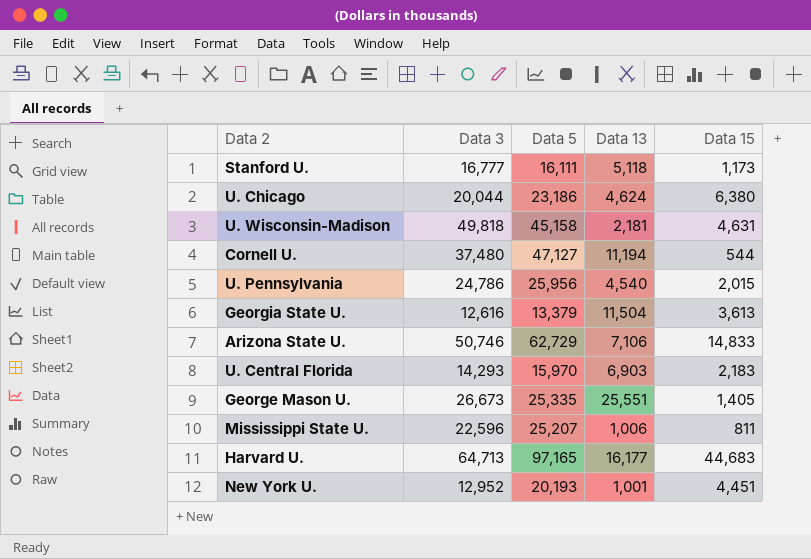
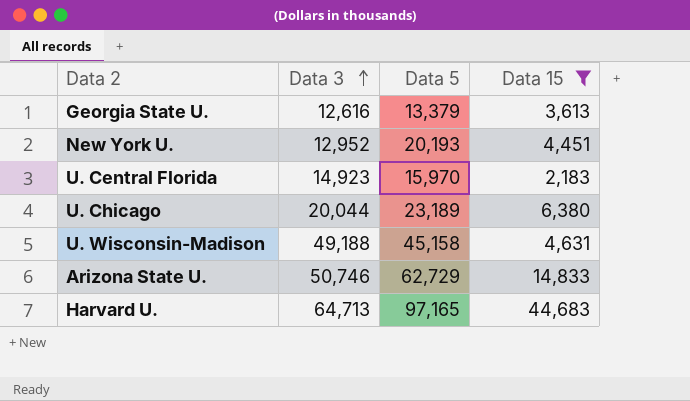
filter: none -> Data 15 >= 2,183
row order: none -> Data 3 ascending
column Data 13 | position: 4 -> none
U. Central Florida | Data 3: 14,293 -> 14,923
U. Chicago | Data 5: 23,186 -> 23,189
U. Wisconsin-Madison | Data 3: 49,818 -> 49,188

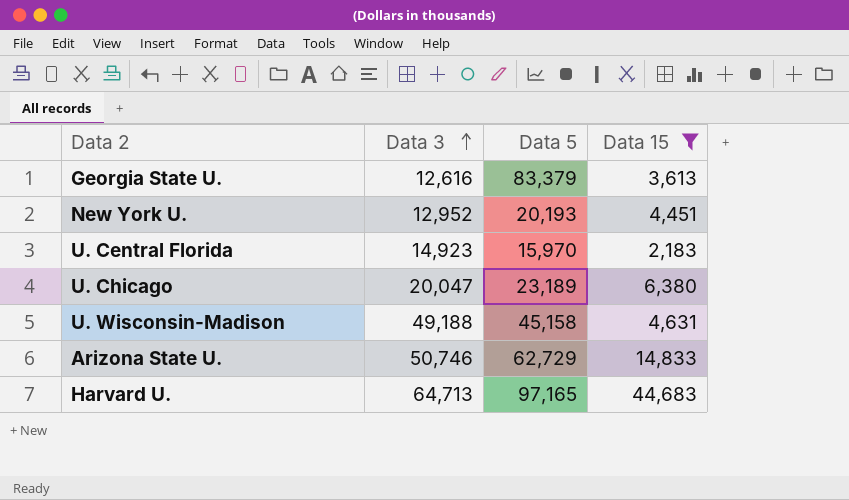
Georgia State U. | Data 5: 13,379 -> 83,379
U. Chicago | Data 3: 20,044 -> 20,047

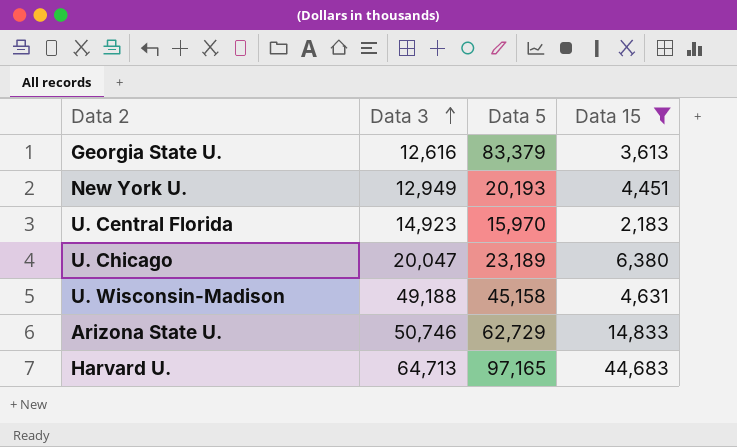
New York U. | Data 3: 12,952 -> 12,949

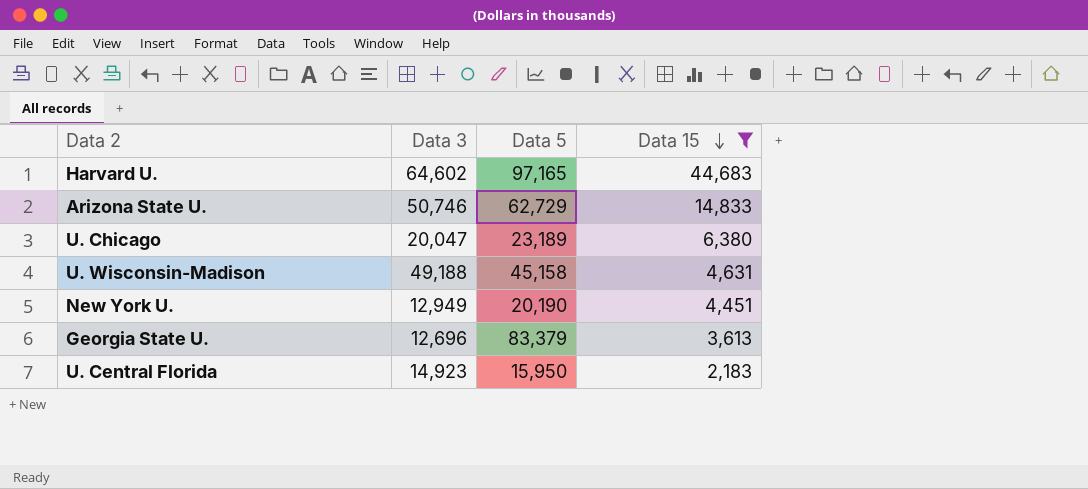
row order: Data 3 ascending -> Data 15 descending
Harvard U. | Data 3: 64,713 -> 64,602
New York U. | Data 5: 20,193 -> 20,190
Georgia State U. | Data 3: 12,616 -> 12,696
U. Central Florida | Data 5: 15,970 -> 15,950

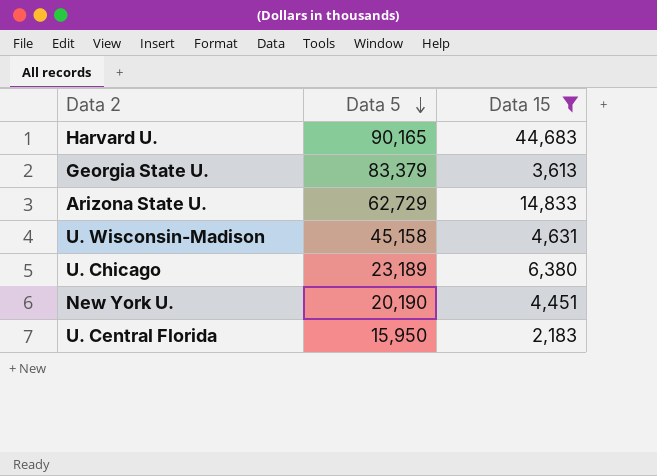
row order: Data 15 descending -> Data 5 descending
column Data 3 | position: 2 -> none
Harvard U. | Data 5: 97,165 -> 90,165

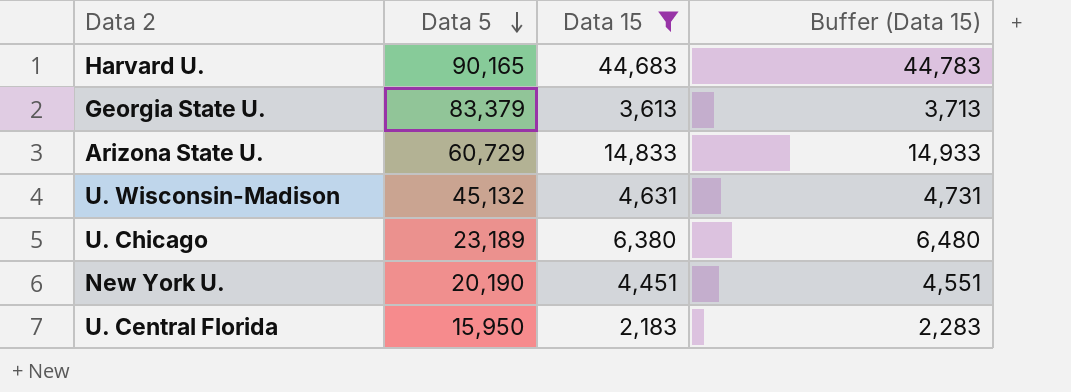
column Buffer (Data 15) | formula: none -> [Data 15] + 100
Arizona State U. | Data 5: 62,729 -> 60,729
U. Wisconsin-Madison | Data 5: 45,158 -> 45,132

